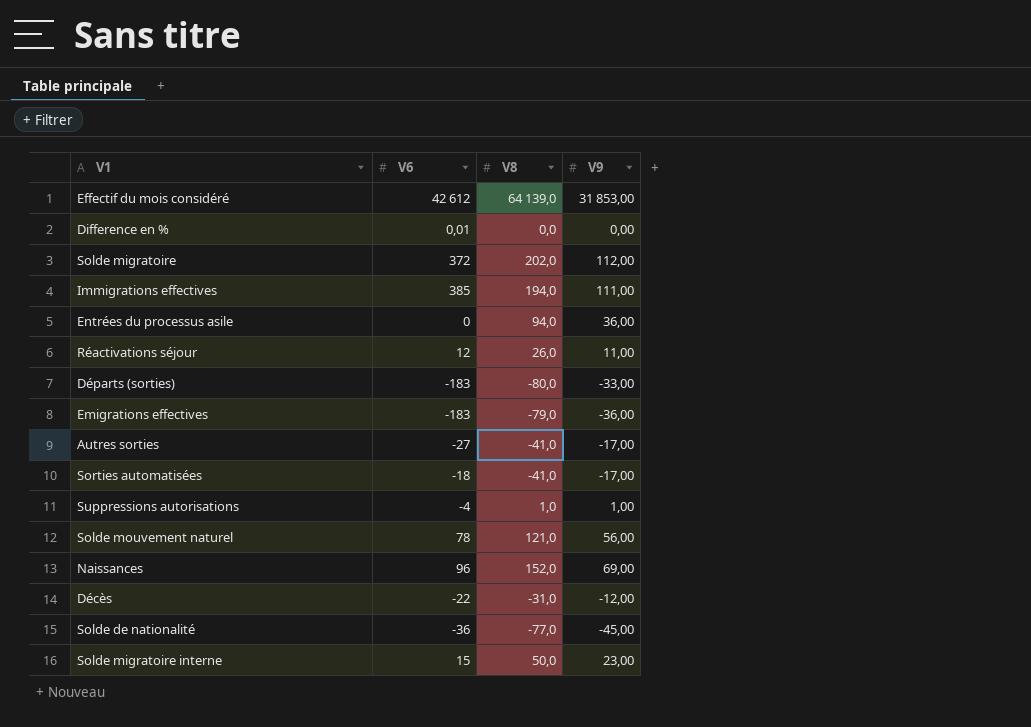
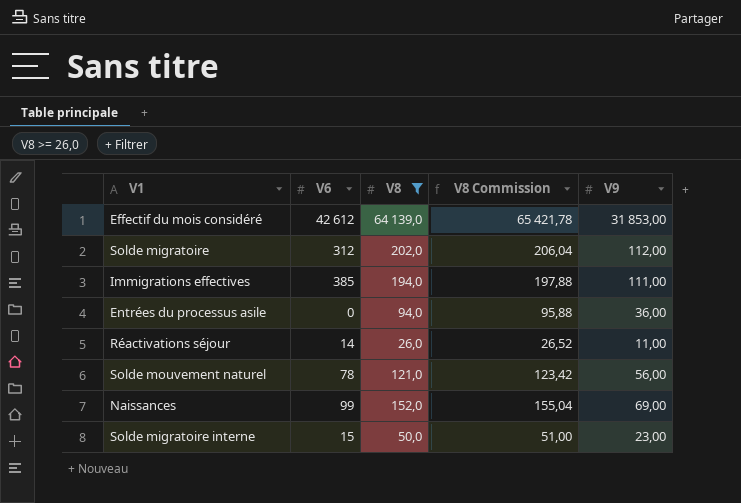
filter: none -> V8 >= 26,0
column V8 Commission | formula: none -> [V8] * 1,02
Solde migratoire | V6: 372 -> 312
Réactivations séjour | V6: 12 -> 14
Naissances | V6: 96 -> 99

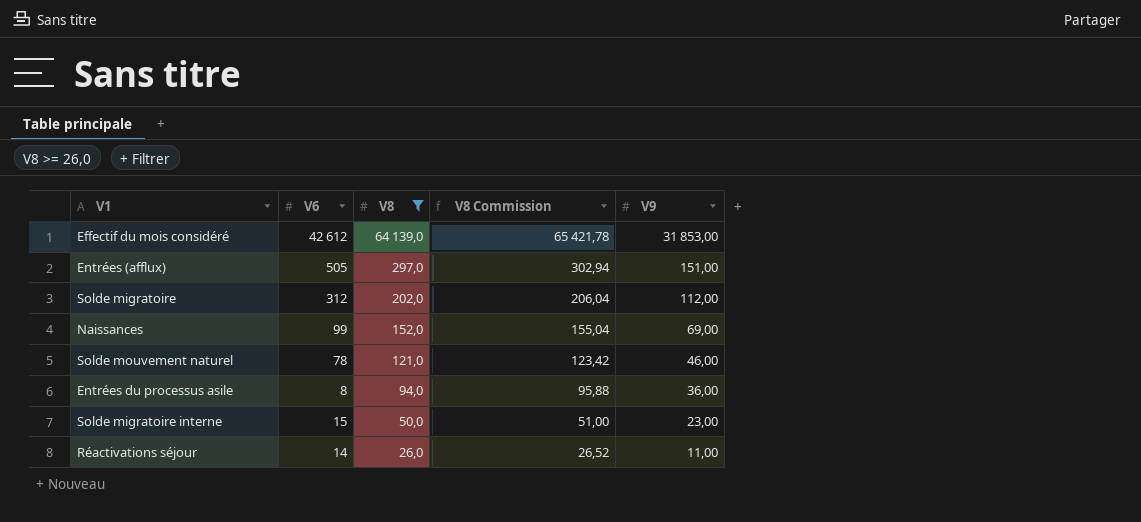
row order: none -> V8 descending
row Immigrations effectives: 385 | 194,0 | 197,88 | 111,00 -> none
row Entrées (afflux): none -> 505 | 297,0 | 302,94 | 151,00
Solde mouvement naturel | V9: 56,00 -> 46,00
Entrées du processus asile | V6: 0 -> 8

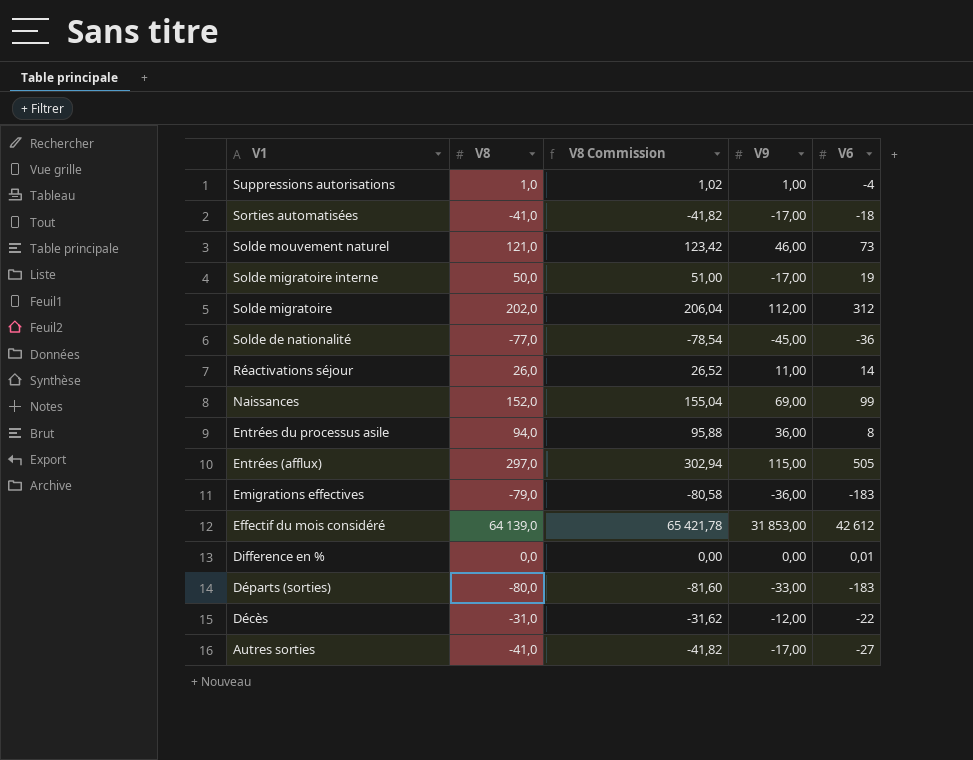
filter: V8 >= 26,0 -> none
row order: V8 descending -> V1 descending
column V6 | position: 2 -> 5
Solde mouvement naturel | V6: 78 -> 73
Solde migratoire interne | V9: 23,00 -> -17,00
Solde migratoire interne | V6: 15 -> 19
Entrées (afflux) | V9: 151,00 -> 115,00

